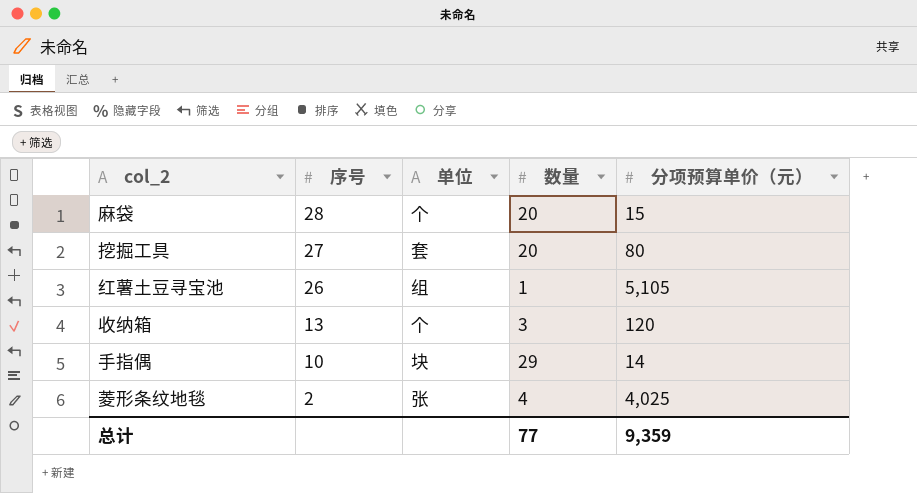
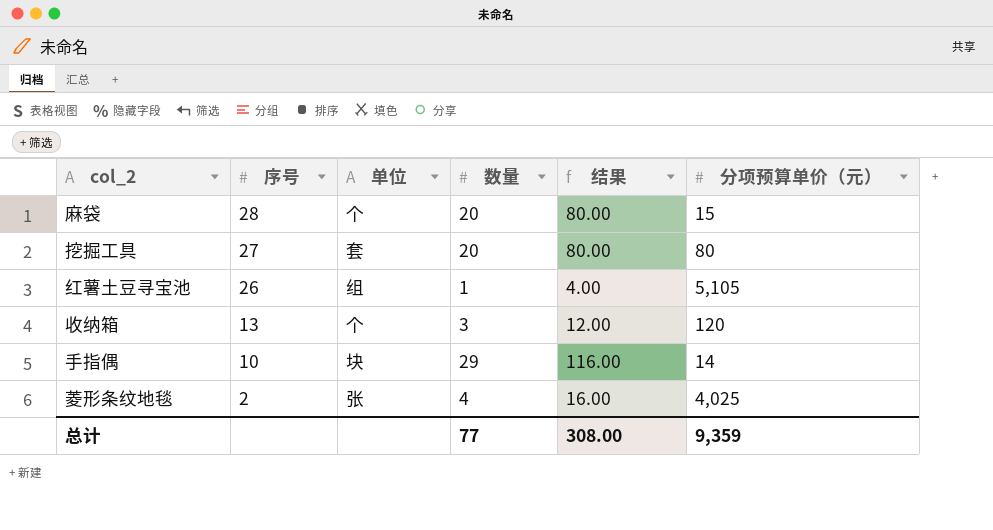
column 结果 | formula: none -> [数量] * 4

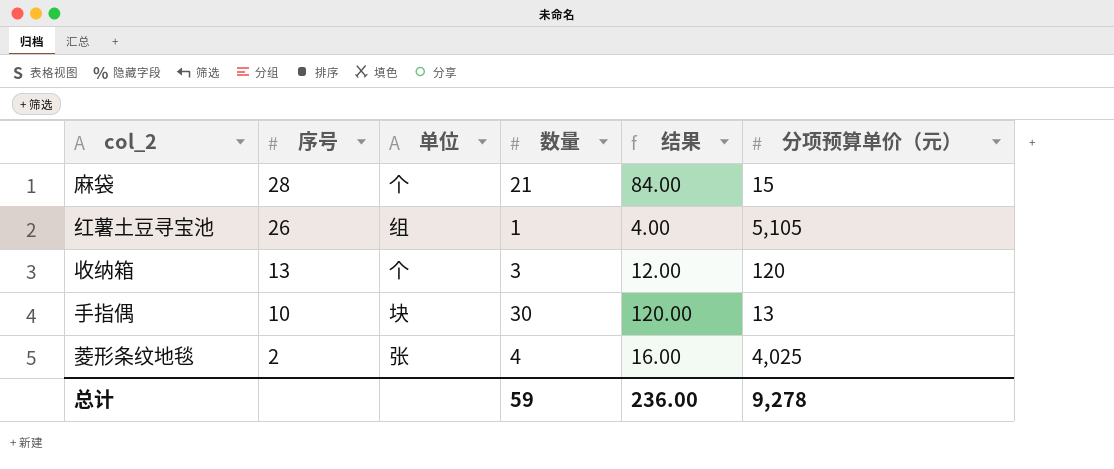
row 挖掘工具: 27 | 套 | 20 | 80.00 | 80 -> none
麻袋 | 数量: 20 -> 21
麻袋 | 结果: 80.00 -> 84.00
手指偶 | 数量: 29 -> 30
手指偶 | 结果: 116.00 -> 120.00
手指偶 | 分项预算单价（元）: 14 -> 13
总计 | 数量: 77 -> 59
总计 | 结果: 308.00 -> 236.00
总计 | 分项预算单价（元）: 9,359 -> 9,278

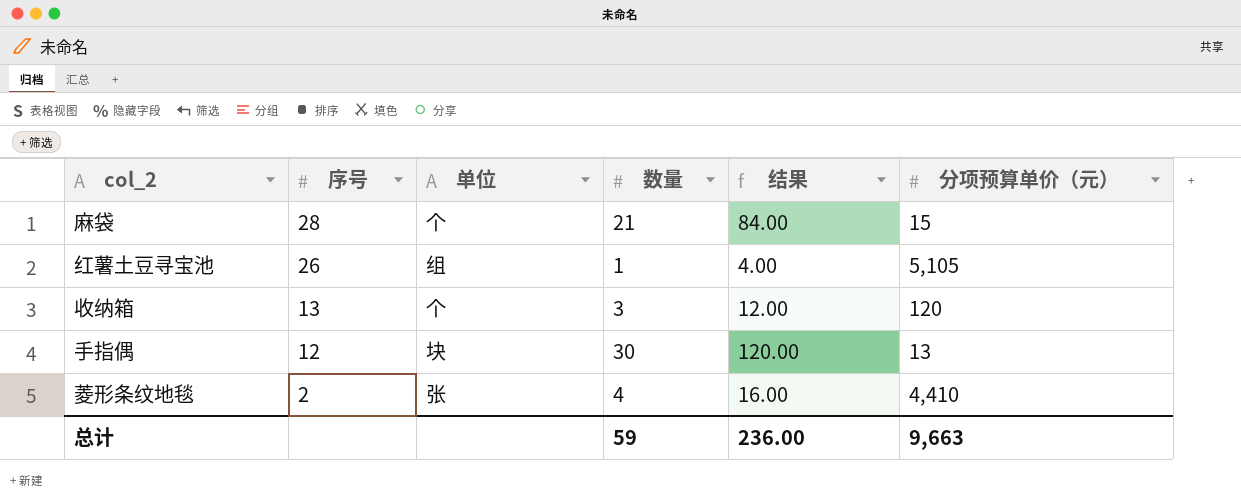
手指偶 | 序号: 10 -> 12
菱形条纹地毯 | 分项预算单价（元）: 4,025 -> 4,410
总计 | 分项预算单价（元）: 9,278 -> 9,663

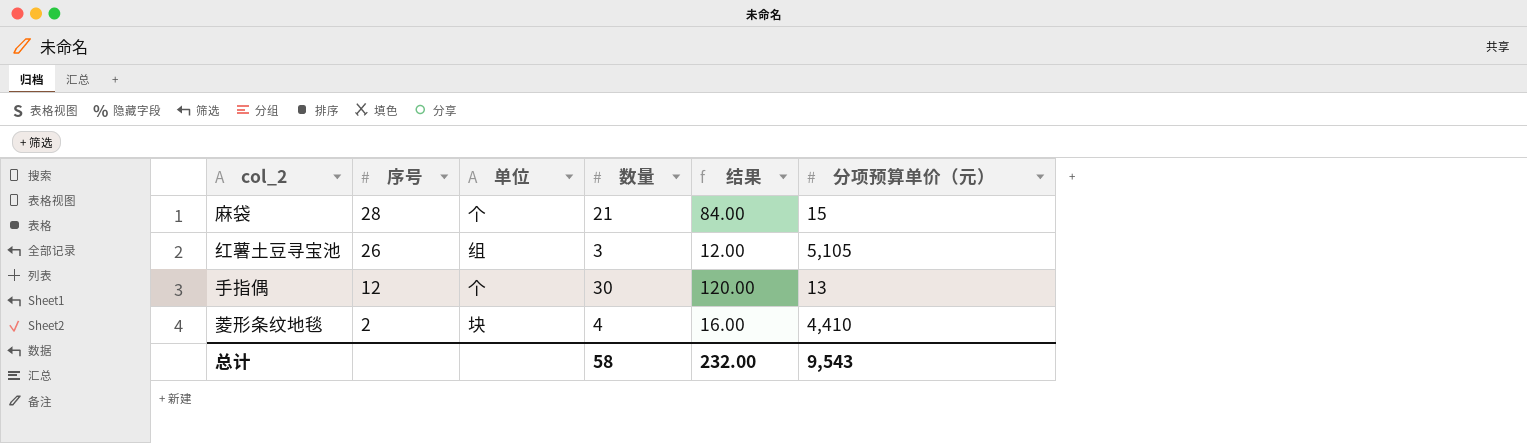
row 收纳箱: 13 | 个 | 3 | 12.00 | 120 -> none
红薯土豆寻宝池 | 数量: 1 -> 3
红薯土豆寻宝池 | 结果: 4.00 -> 12.00
手指偶 | 单位: 块 -> 个
菱形条纹地毯 | 单位: 张 -> 块
总计 | 数量: 59 -> 58
总计 | 结果: 236.00 -> 232.00
总计 | 分项预算单价（元）: 9,663 -> 9,543

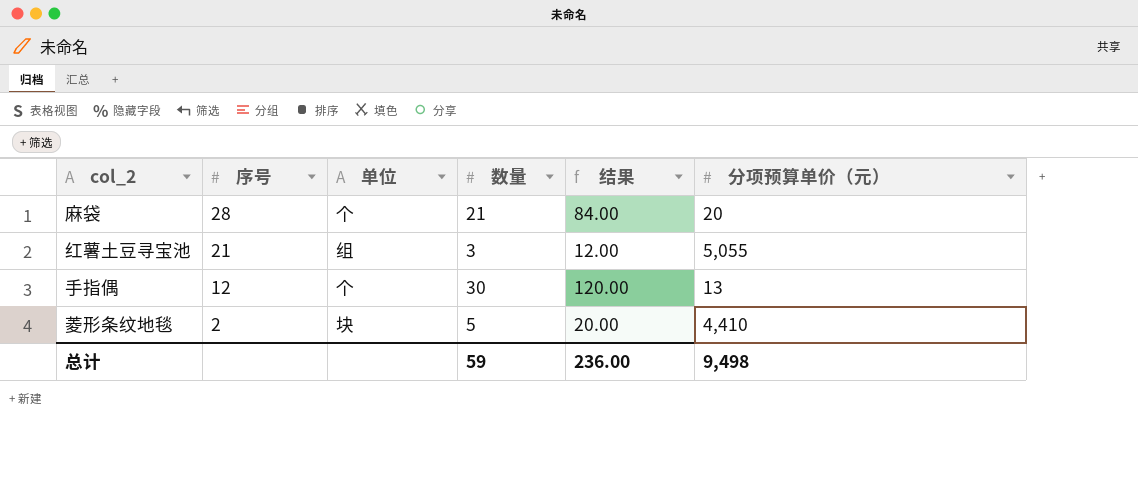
麻袋 | 分项预算单价（元）: 15 -> 20
红薯土豆寻宝池 | 序号: 26 -> 21
红薯土豆寻宝池 | 分项预算单价（元）: 5,105 -> 5,055
菱形条纹地毯 | 数量: 4 -> 5
菱形条纹地毯 | 结果: 16.00 -> 20.00
总计 | 数量: 58 -> 59
总计 | 结果: 232.00 -> 236.00
总计 | 分项预算单价（元）: 9,543 -> 9,498

